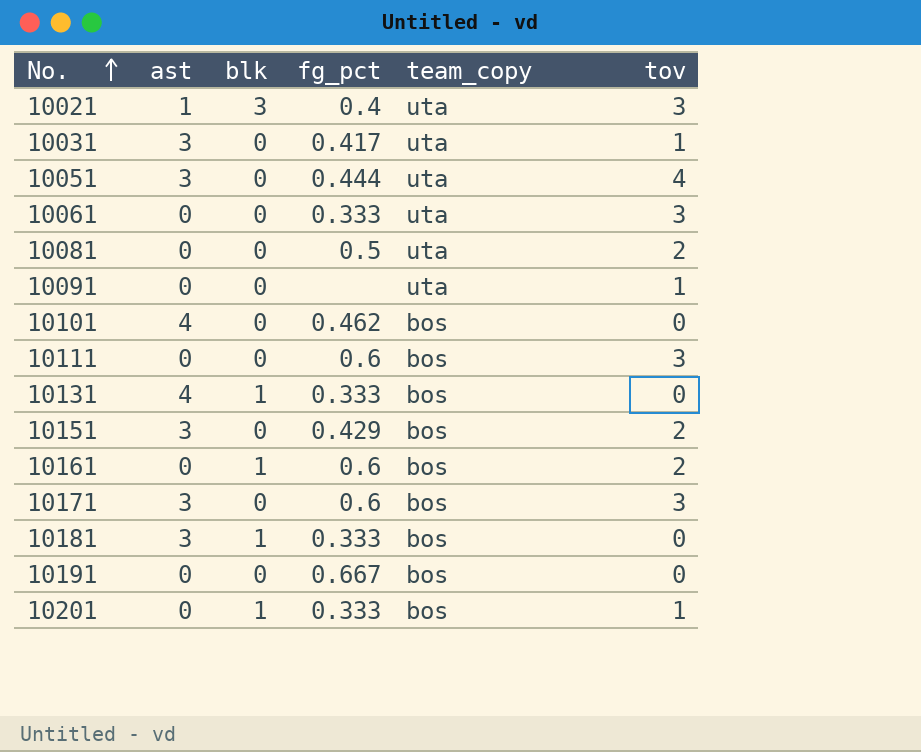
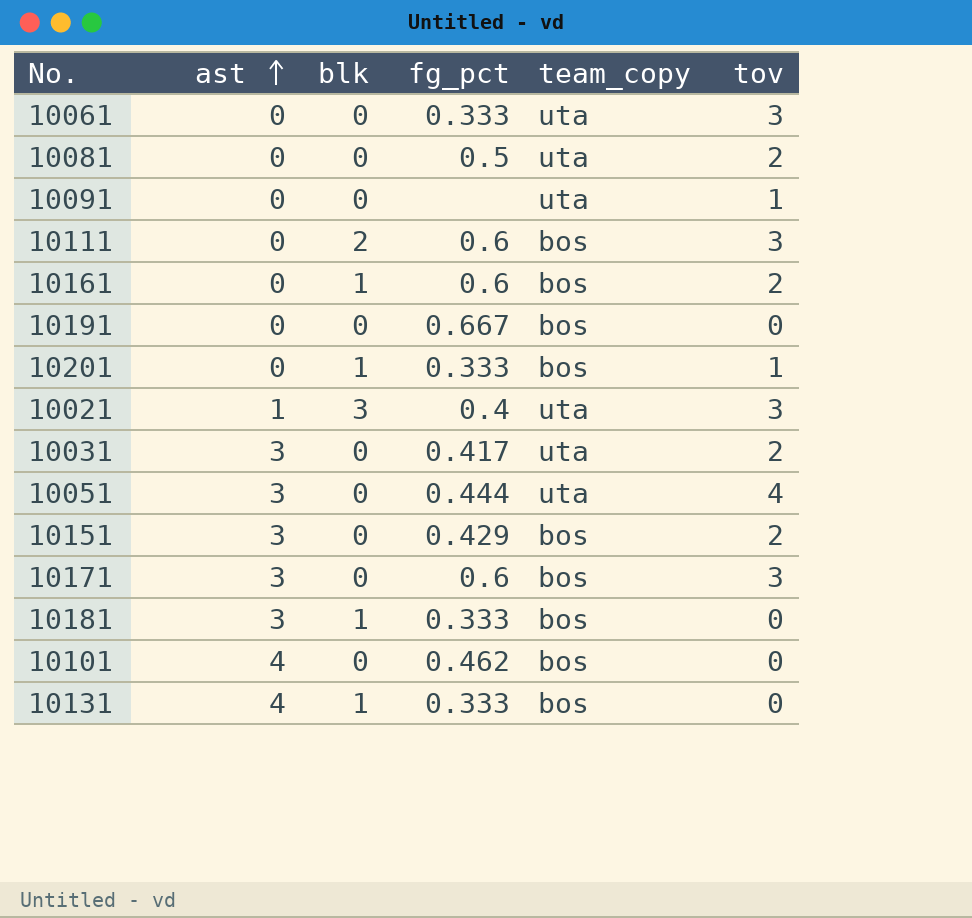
row order: No. ascending -> ast ascending
10111 | blk: 0 -> 2
10031 | tov: 1 -> 2

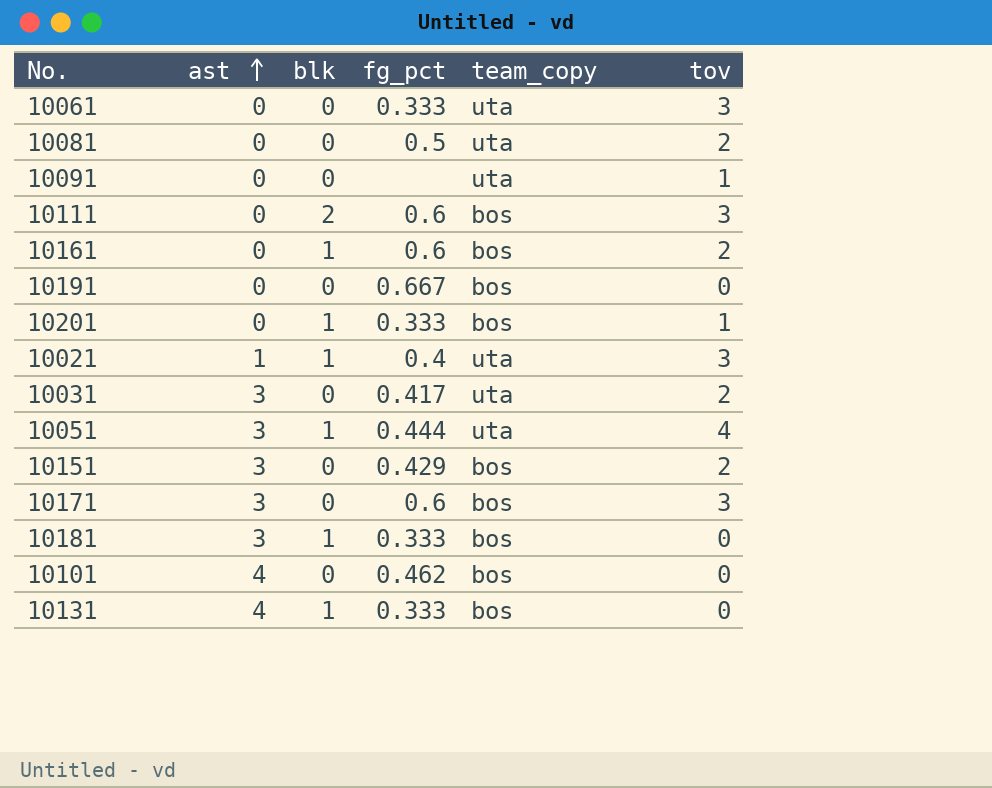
10021 | blk: 3 -> 1
10051 | blk: 0 -> 1

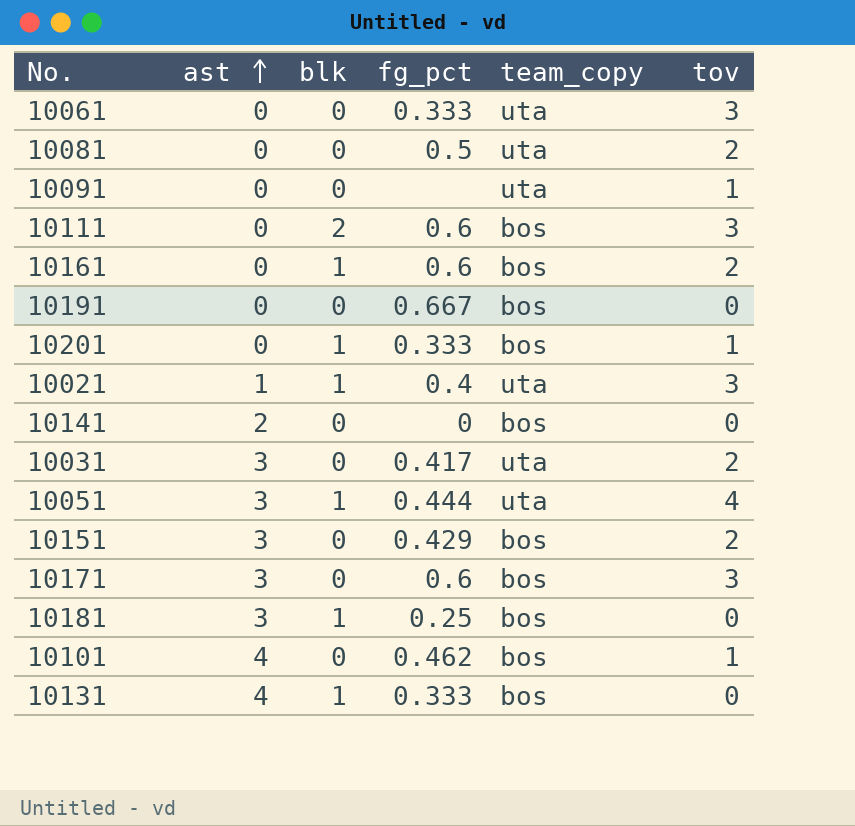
row 10141: none -> 2 | 0 | 0 | bos | 0
10181 | fg_pct: 0.333 -> 0.25
10101 | tov: 0 -> 1

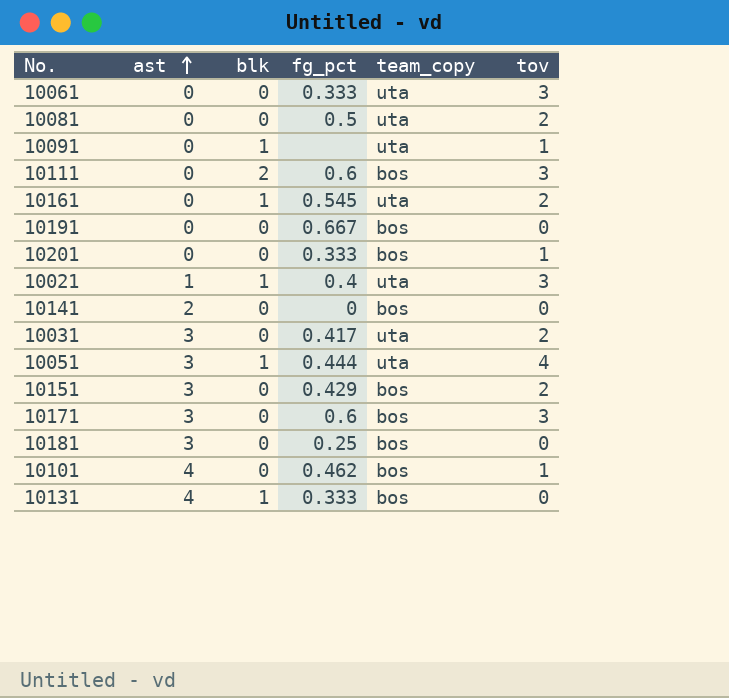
10091 | blk: 0 -> 1
10161 | fg_pct: 0.6 -> 0.545
10161 | team_copy: bos -> uta
10201 | blk: 1 -> 0
10181 | blk: 1 -> 0

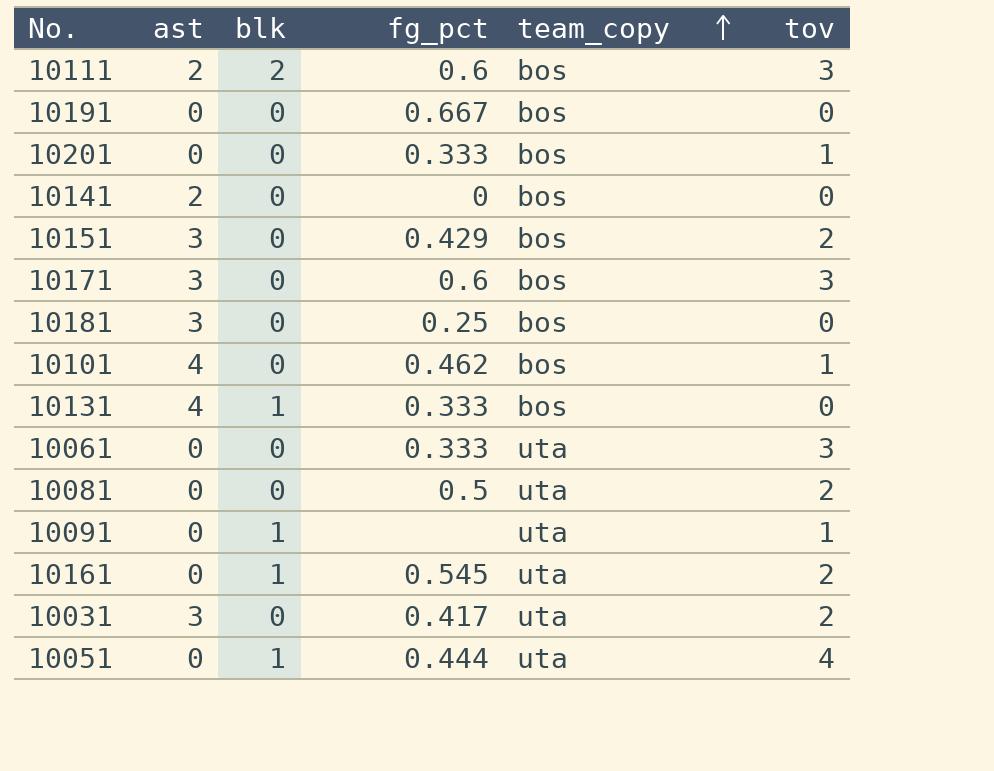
row order: ast ascending -> team_copy ascending
row 10021: 1 | 1 | 0.4 | uta | 3 -> none
10111 | ast: 0 -> 2
10051 | ast: 3 -> 0

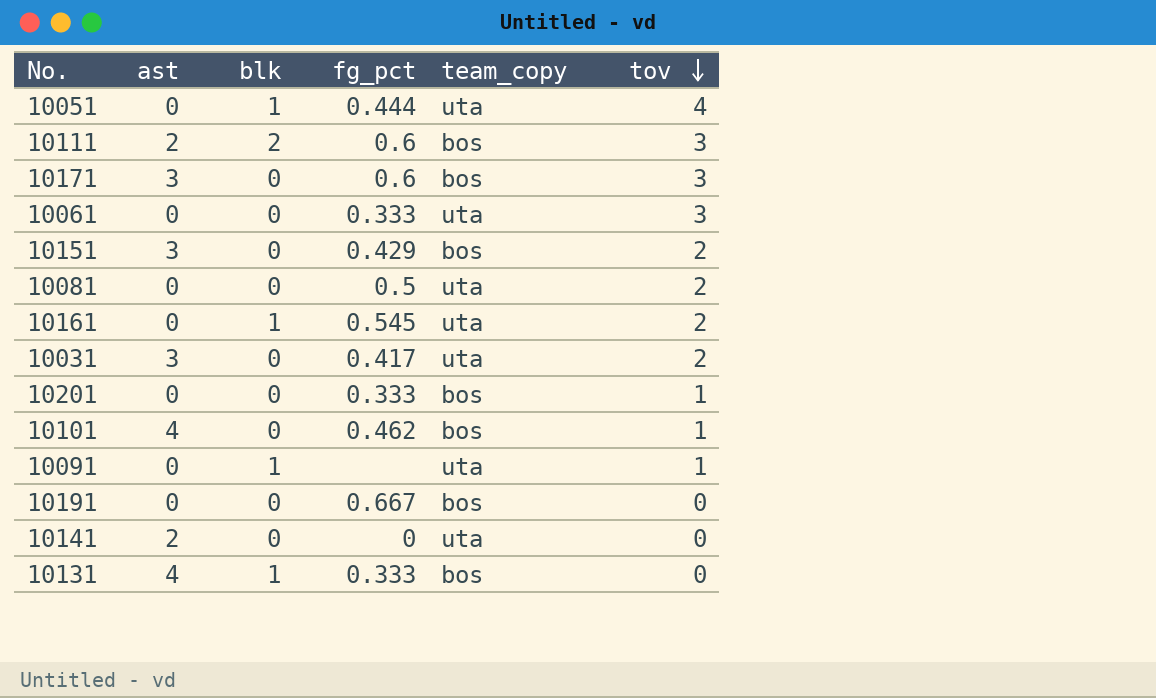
row order: team_copy ascending -> tov descending
row 10181: 3 | 0 | 0.25 | bos | 0 -> none
10141 | team_copy: bos -> uta

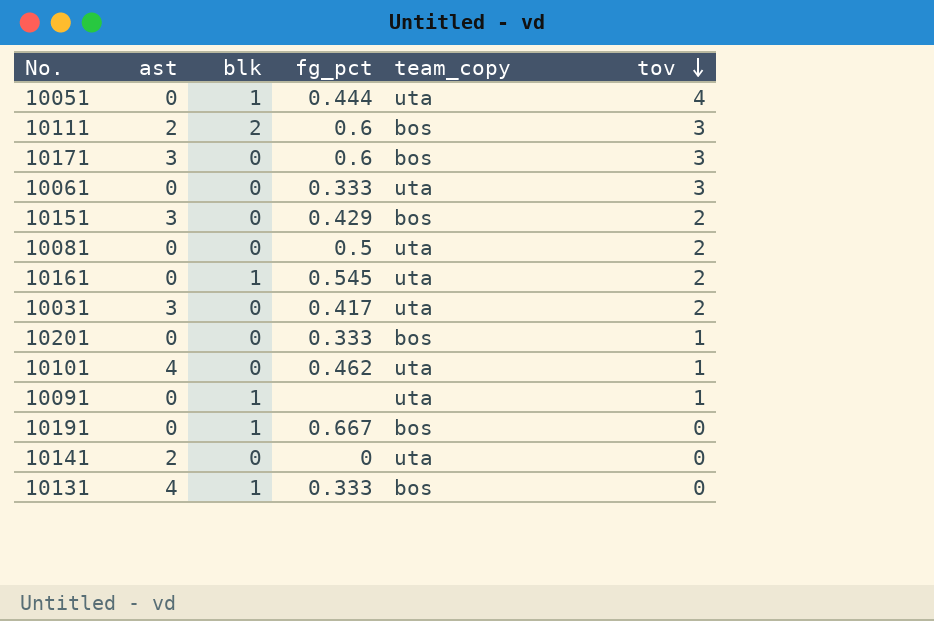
10101 | team_copy: bos -> uta
10191 | blk: 0 -> 1

